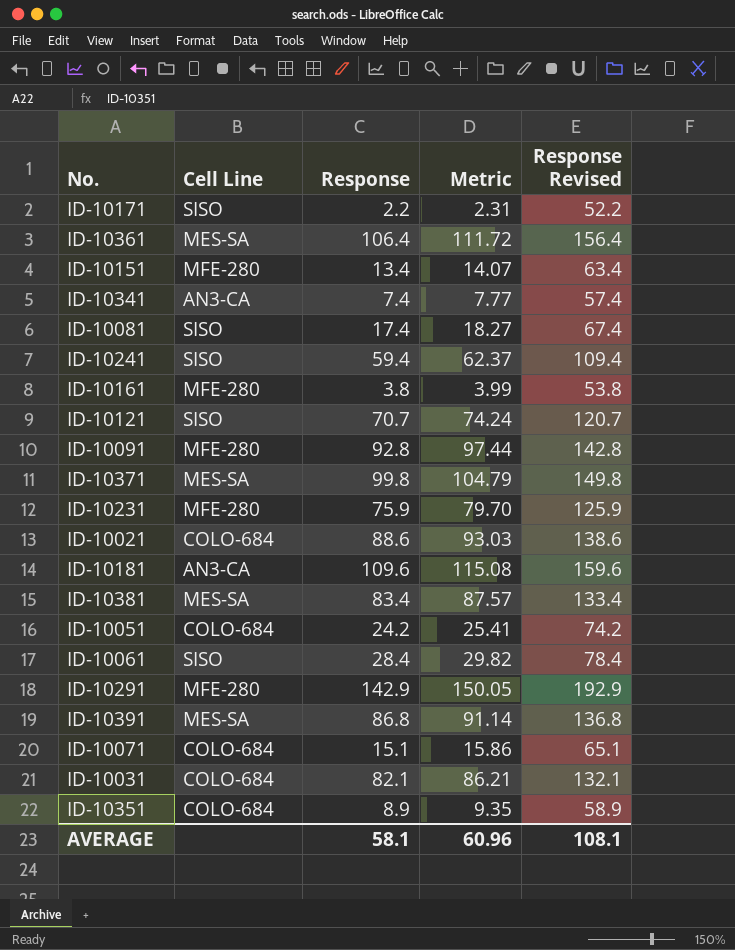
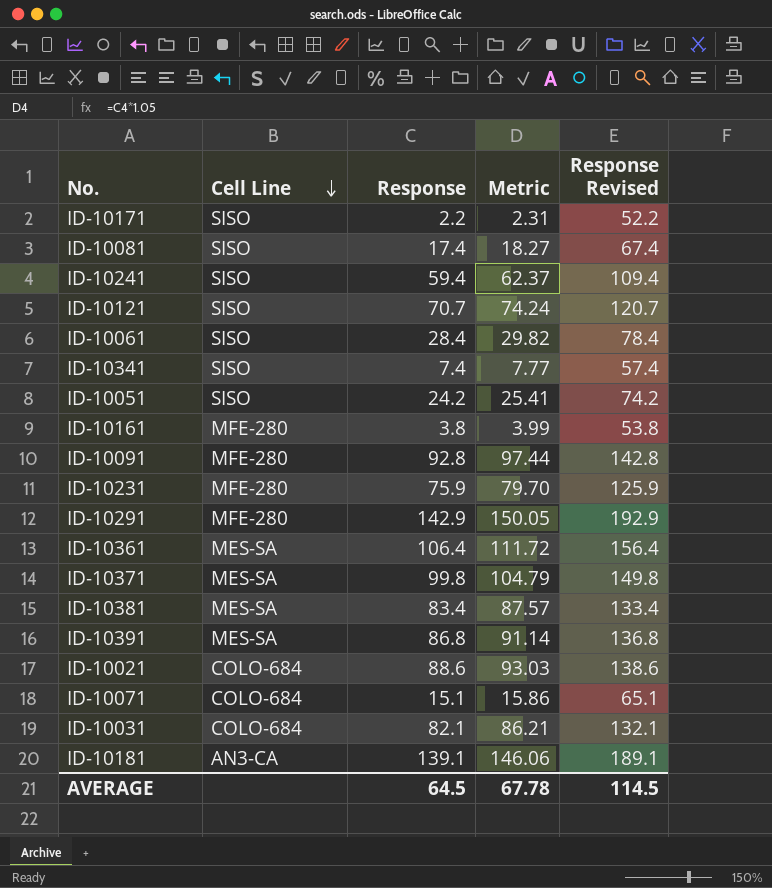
row order: none -> Cell Line descending
row ID-10151: MFE-280 | 13.4 | 14.07 | 63.4 -> none
row ID-10351: COLO-684 | 8.9 | 9.35 | 58.9 -> none
ID-10341 | Cell Line: AN3-CA -> SISO
ID-10051 | Cell Line: COLO-684 -> SISO
ID-10181 | Response: 109.6 -> 139.1
ID-10181 | Metric: 115.08 -> 146.06
ID-10181 | Response Revised: 159.6 -> 189.1
AVERAGE | Response: 58.1 -> 64.5
AVERAGE | Metric: 60.96 -> 67.78
AVERAGE | Response Revised: 108.1 -> 114.5

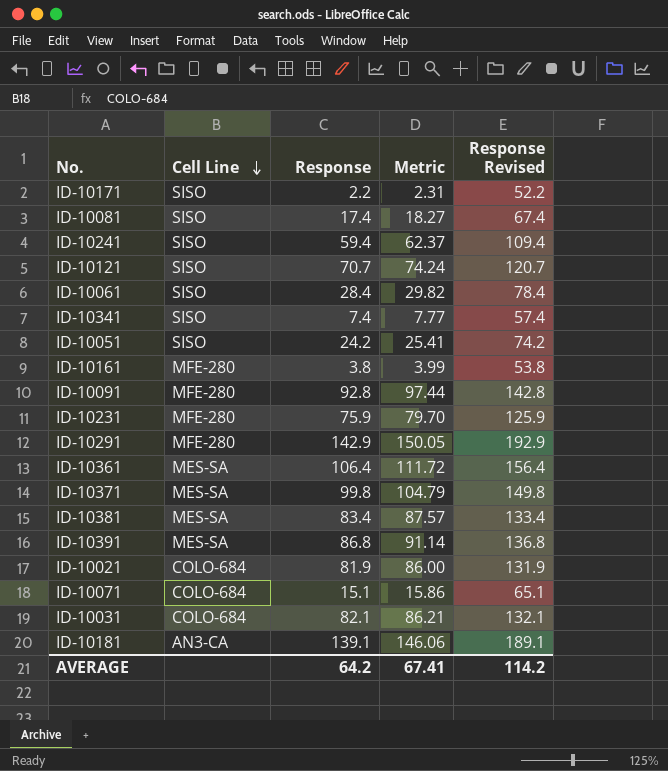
ID-10021 | Response: 88.6 -> 81.9
ID-10021 | Metric: 93.03 -> 86.00
ID-10021 | Response Revised: 138.6 -> 131.9
AVERAGE | Response: 64.5 -> 64.2
AVERAGE | Metric: 67.78 -> 67.41
AVERAGE | Response Revised: 114.5 -> 114.2

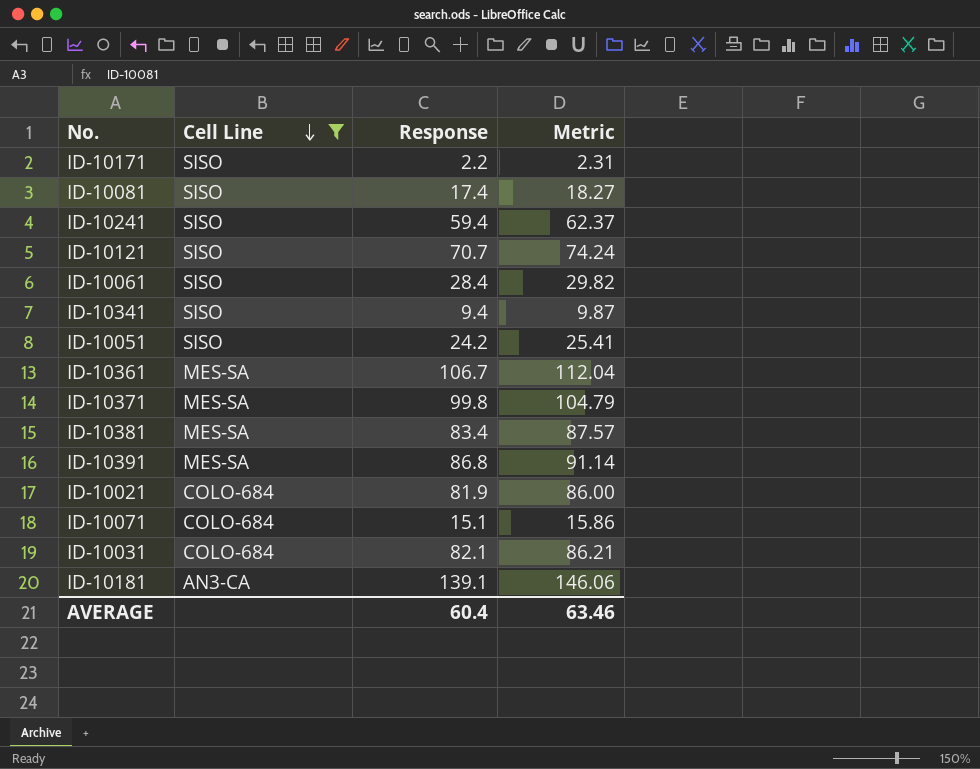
filter: none -> Cell Line != MFE-280
column Response Revised | formula: [Response] + 50 -> none
ID-10341 | Response: 7.4 -> 9.4
ID-10341 | Metric: 7.77 -> 9.87
ID-10361 | Response: 106.4 -> 106.7
ID-10361 | Metric: 111.72 -> 112.04
AVERAGE | Response: 64.2 -> 60.4
AVERAGE | Metric: 67.41 -> 63.46

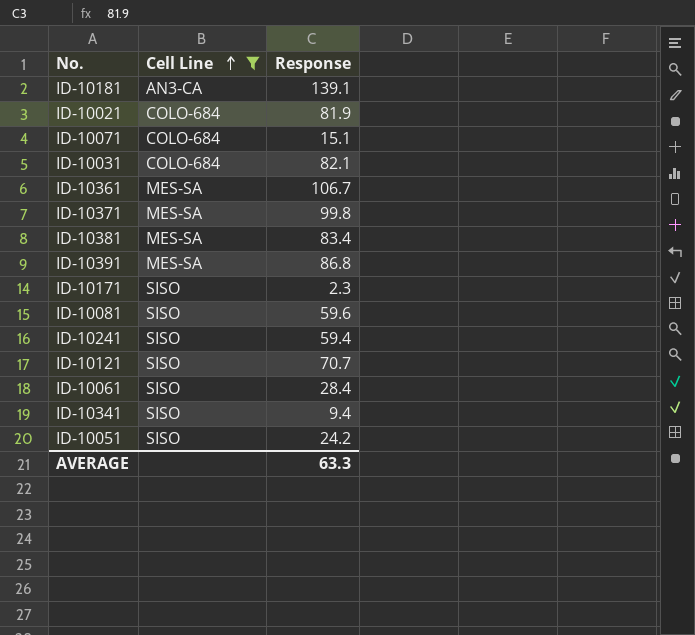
row order: Cell Line descending -> Cell Line ascending
column Metric | formula: [Response] * 1.05 -> none
ID-10171 | Response: 2.2 -> 2.3
ID-10081 | Response: 17.4 -> 59.6
AVERAGE | Response: 60.4 -> 63.3

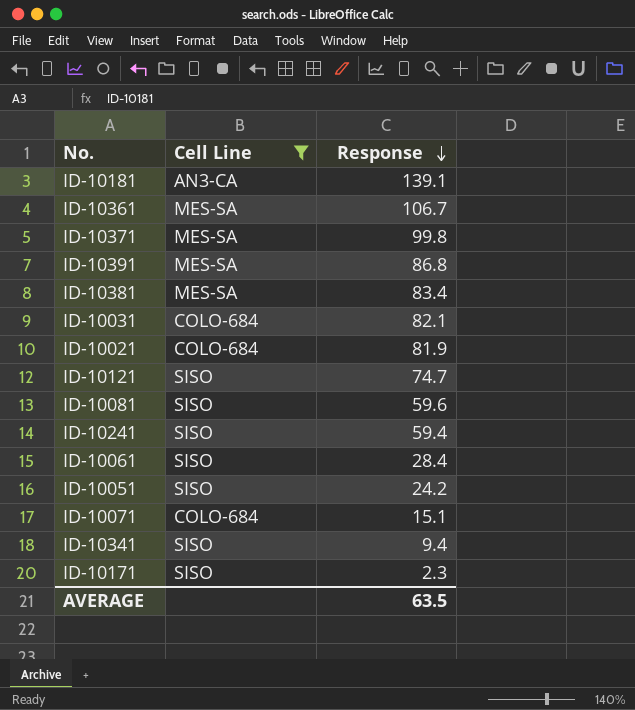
row order: Cell Line ascending -> Response descending
ID-10121 | Response: 70.7 -> 74.7
AVERAGE | Response: 63.3 -> 63.5

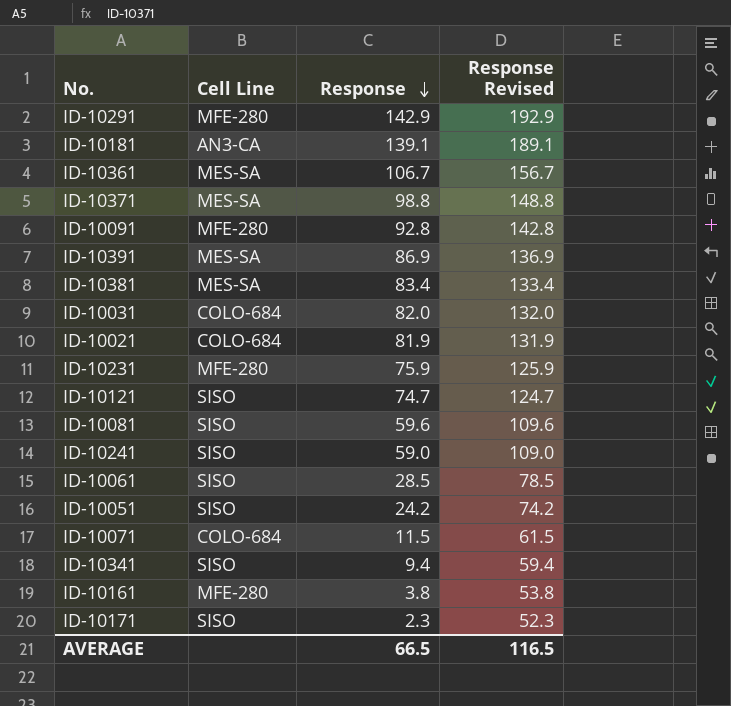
filter: Cell Line != MFE-280 -> none
column Response Revised | formula: none -> [Response] + 50
ID-10371 | Response: 99.8 -> 98.8
ID-10391 | Response: 86.8 -> 86.9
ID-10031 | Response: 82.1 -> 82.0
ID-10241 | Response: 59.4 -> 59.0
ID-10061 | Response: 28.4 -> 28.5
ID-10071 | Response: 15.1 -> 11.5
AVERAGE | Response: 63.5 -> 66.5

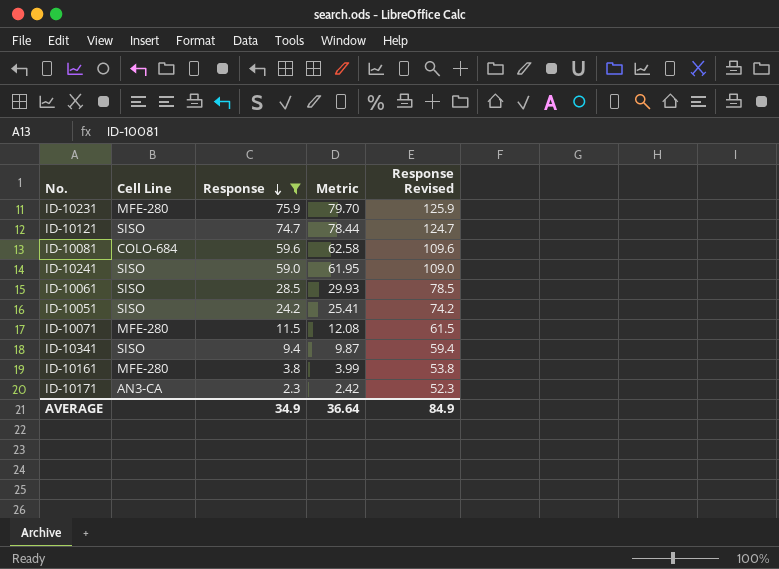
filter: none -> Response <= 75.9
column Metric | formula: none -> [Response] * 1.05
ID-10081 | Cell Line: SISO -> COLO-684
ID-10071 | Cell Line: COLO-684 -> MFE-280
ID-10171 | Cell Line: SISO -> AN3-CA
AVERAGE | Response: 66.5 -> 34.9
AVERAGE | Response Revised: 116.5 -> 84.9

